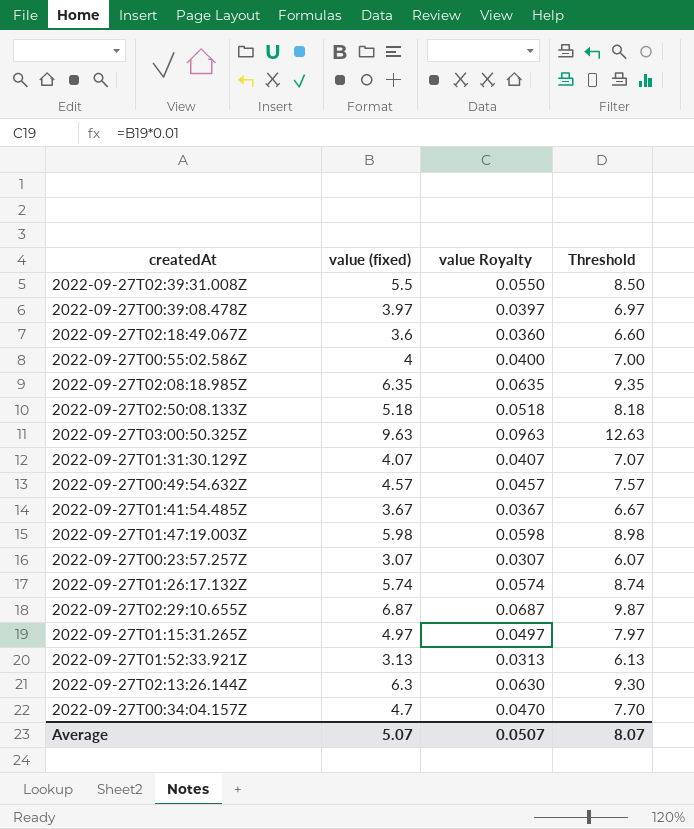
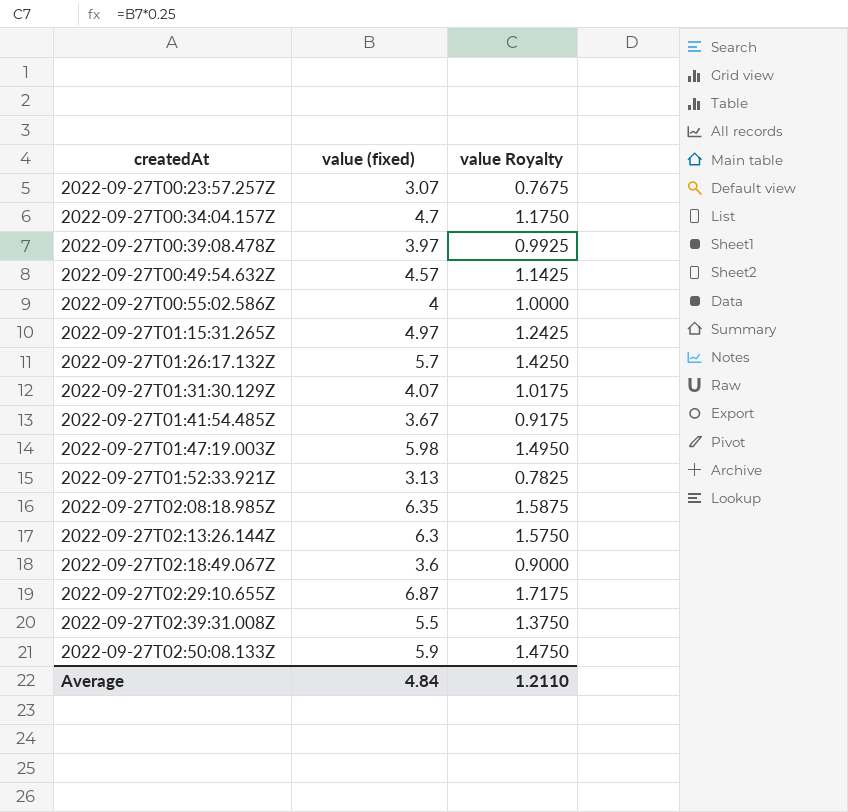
row order: none -> createdAt ascending
column Threshold | formula: [value (fixed)] + 3 -> none
column value Royalty | formula: [value (fixed)] * 0.01 -> [value (fixed)] * 0.25
row 2022-09-27T03:00:50.325Z: 9.63 | 0.0963 | 12.63 -> none
2022-09-27T01:26:17.132Z | value (fixed): 5.74 -> 5.7
2022-09-27T02:50:08.133Z | value (fixed): 5.18 -> 5.9
Average | value (fixed): 5.07 -> 4.84
Average | value Royalty: 0.0507 -> 1.2110

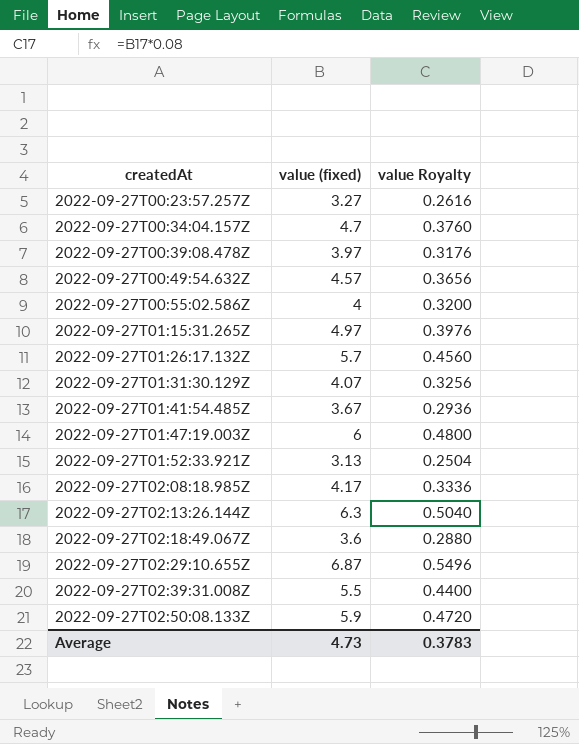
column value Royalty | formula: [value (fixed)] * 0.25 -> [value (fixed)] * 0.08
2022-09-27T00:23:57.257Z | value (fixed): 3.07 -> 3.27
2022-09-27T01:47:19.003Z | value (fixed): 5.98 -> 6
2022-09-27T02:08:18.985Z | value (fixed): 6.35 -> 4.17
Average | value (fixed): 4.84 -> 4.73
Average | value Royalty: 1.2110 -> 0.3783

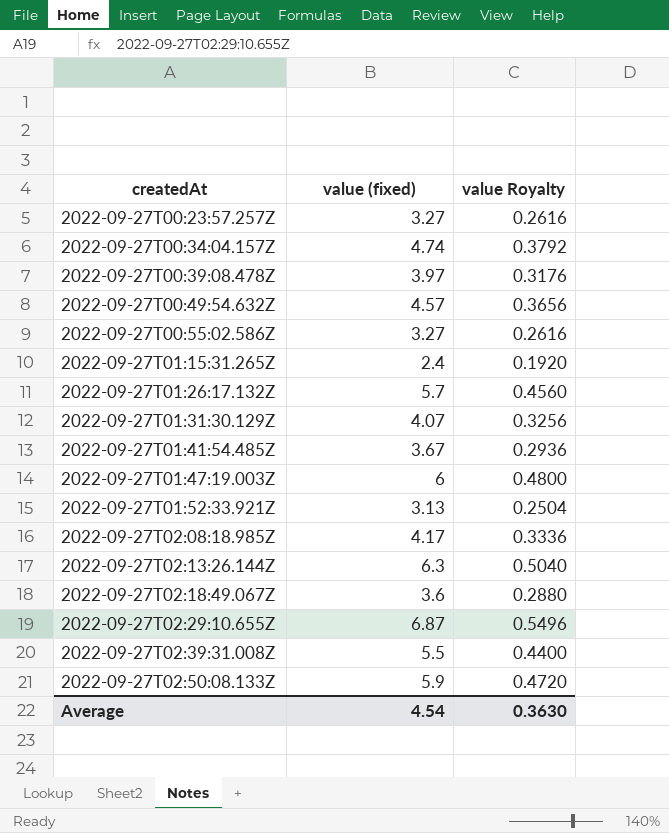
2022-09-27T00:34:04.157Z | value (fixed): 4.7 -> 4.74
2022-09-27T00:34:04.157Z | value Royalty: 0.3760 -> 0.3792
2022-09-27T00:55:02.586Z | value (fixed): 4 -> 3.27
2022-09-27T00:55:02.586Z | value Royalty: 0.3200 -> 0.2616
2022-09-27T01:15:31.265Z | value (fixed): 4.97 -> 2.4
2022-09-27T01:15:31.265Z | value Royalty: 0.3976 -> 0.1920
Average | value (fixed): 4.73 -> 4.54
Average | value Royalty: 0.3783 -> 0.3630

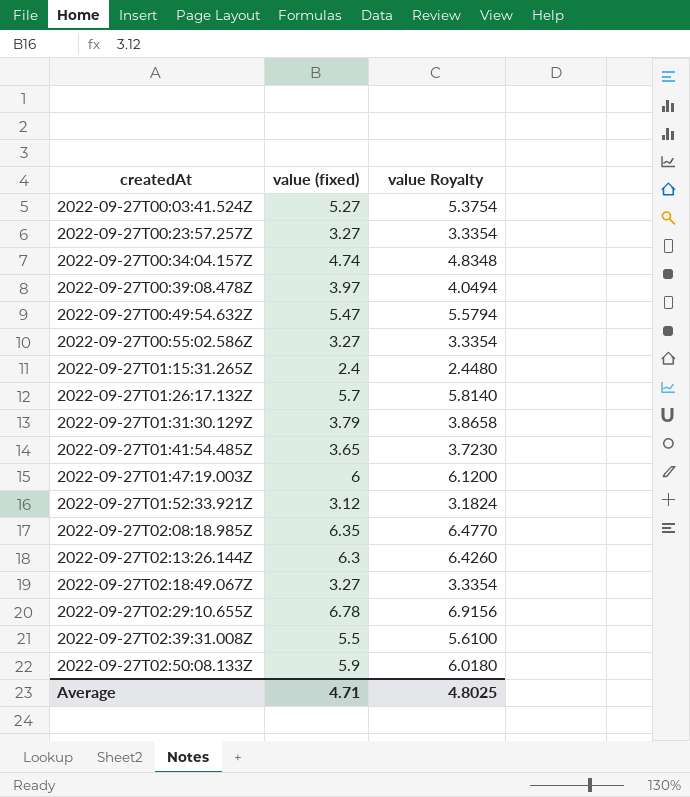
column value Royalty | formula: [value (fixed)] * 0.08 -> [value (fixed)] * 1.02
row 2022-09-27T00:03:41.524Z: none -> 5.27 | 5.3754
2022-09-27T00:49:54.632Z | value (fixed): 4.57 -> 5.47
2022-09-27T01:31:30.129Z | value (fixed): 4.07 -> 3.79
2022-09-27T01:41:54.485Z | value (fixed): 3.67 -> 3.65
2022-09-27T01:52:33.921Z | value (fixed): 3.13 -> 3.12
2022-09-27T02:08:18.985Z | value (fixed): 4.17 -> 6.35
2022-09-27T02:18:49.067Z | value (fixed): 3.6 -> 3.27
2022-09-27T02:29:10.655Z | value (fixed): 6.87 -> 6.78
Average | value (fixed): 4.54 -> 4.71
Average | value Royalty: 0.3630 -> 4.8025

